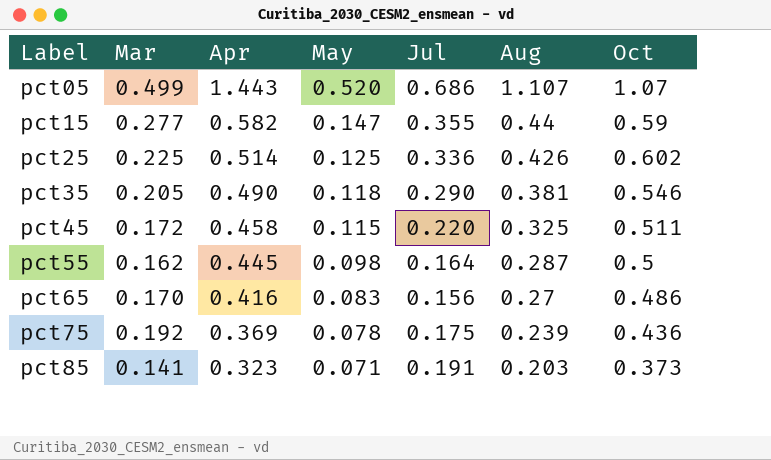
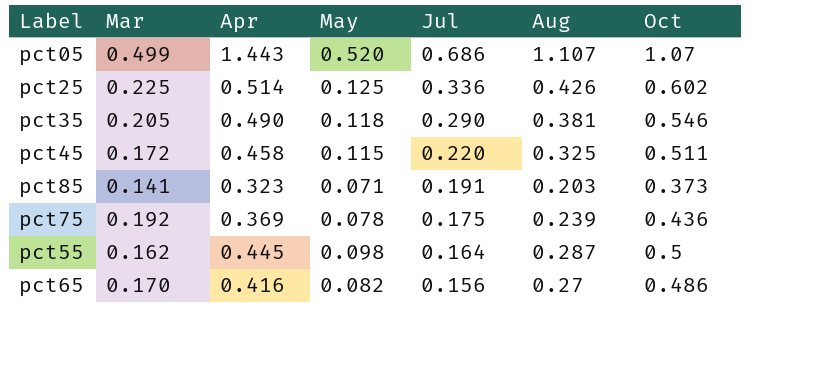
row order: Label ascending -> Jul descending
row pct15: 0.277 | 0.582 | 0.147 | 0.355 | 0.44 | 0.59 -> none
pct65 | May: 0.083 -> 0.082

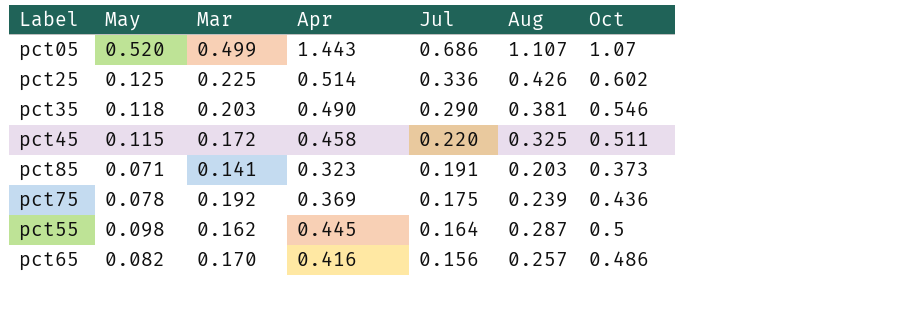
column May | position: 4 -> 2
pct35 | Mar: 0.205 -> 0.203
pct65 | Aug: 0.27 -> 0.257

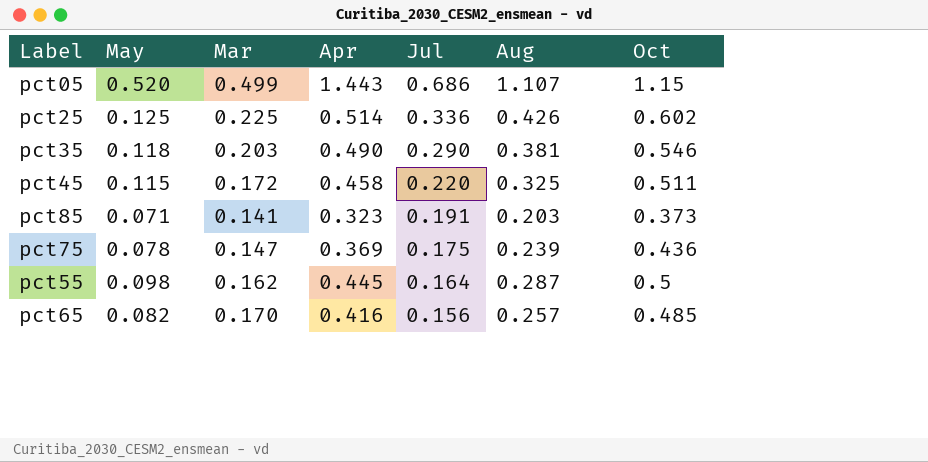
pct05 | Oct: 1.07 -> 1.15
pct75 | Mar: 0.192 -> 0.147
pct65 | Oct: 0.486 -> 0.485

